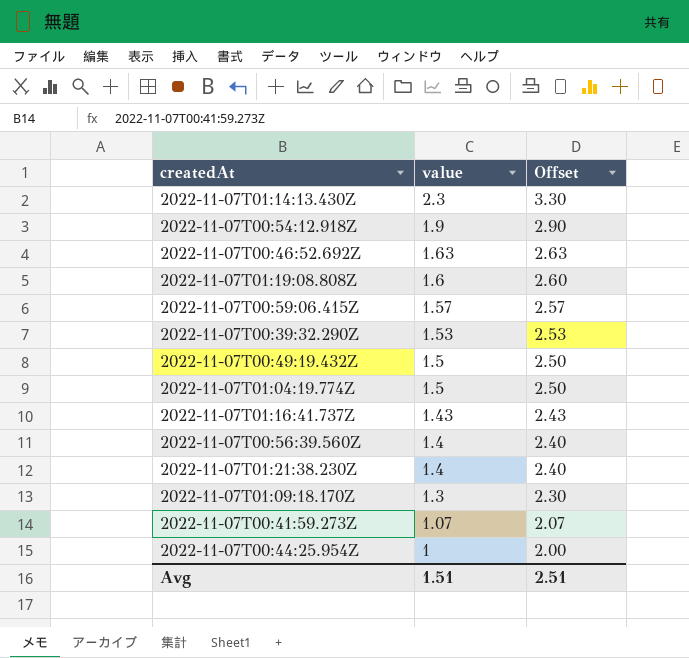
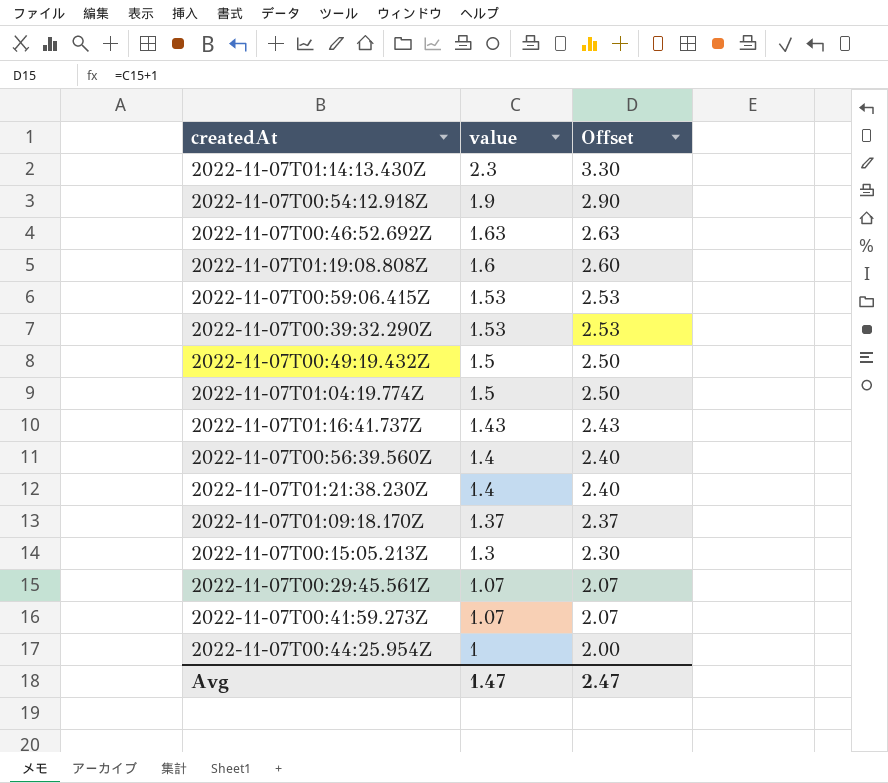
2022-11-07T00:59:06.415Z | value: 1.57 -> 1.53
2022-11-07T00:59:06.415Z | Offset: 2.57 -> 2.53
2022-11-07T01:09:18.170Z | value: 1.3 -> 1.37
2022-11-07T01:09:18.170Z | Offset: 2.30 -> 2.37
row 2022-11-07T00:15:05.213Z: none -> 1.3 | 2.30
row 2022-11-07T00:29:45.561Z: none -> 1.07 | 2.07
Avg | value: 1.51 -> 1.47
Avg | Offset: 2.51 -> 2.47

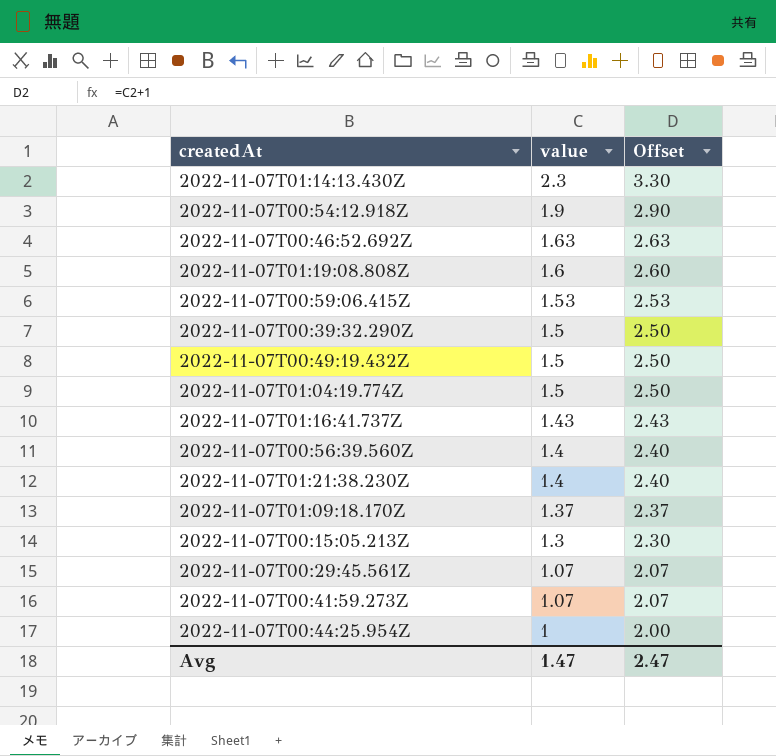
2022-11-07T00:39:32.290Z | value: 1.53 -> 1.5
2022-11-07T00:39:32.290Z | Offset: 2.53 -> 2.50

